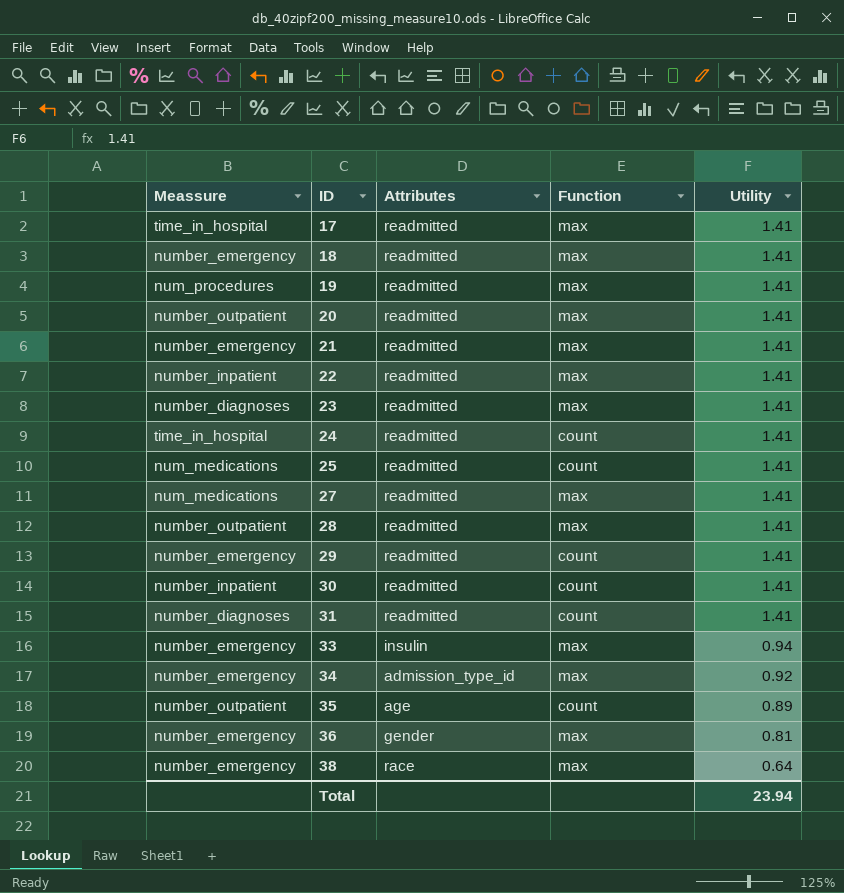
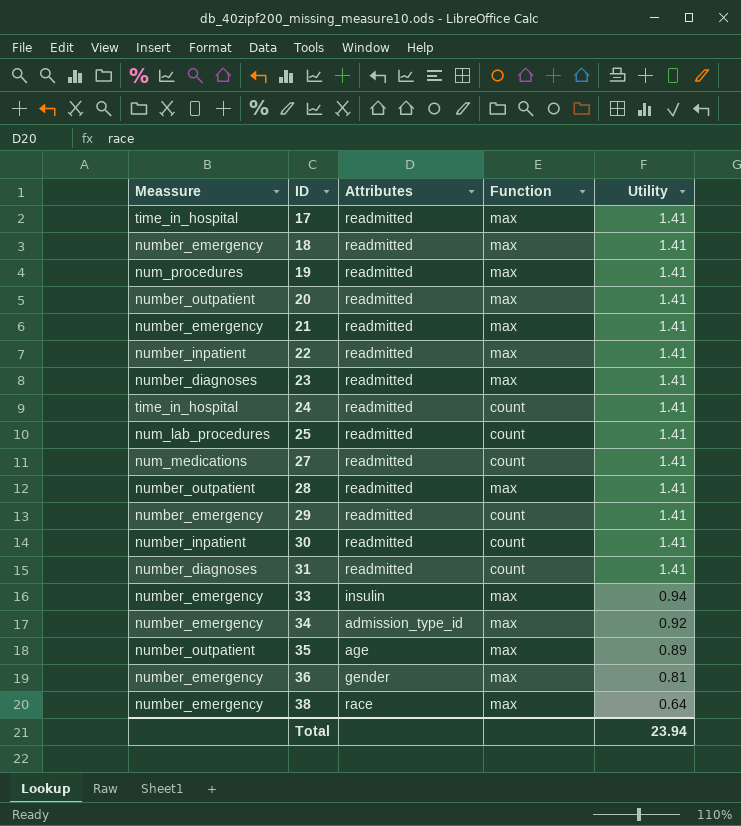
25 | Meassure: num_medications -> num_lab_procedures
27 | Function: max -> count
35 | Function: count -> max

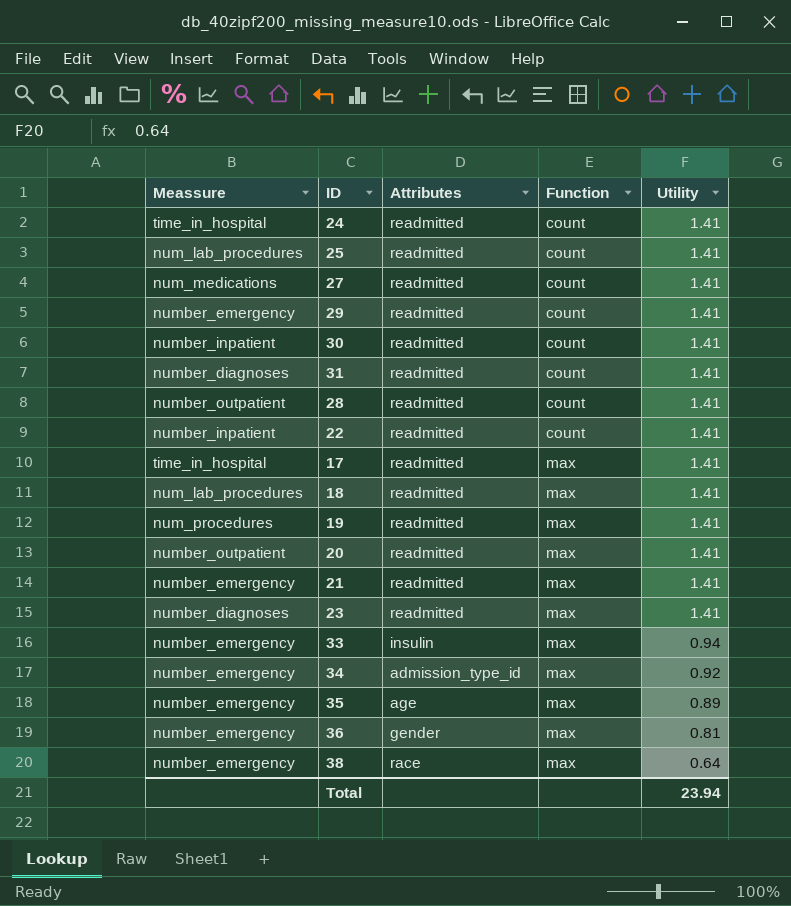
row order: ID ascending -> Function ascending
28 | Function: max -> count
22 | Function: max -> count
18 | Meassure: number_emergency -> num_lab_procedures
35 | Meassure: number_outpatient -> number_emergency

